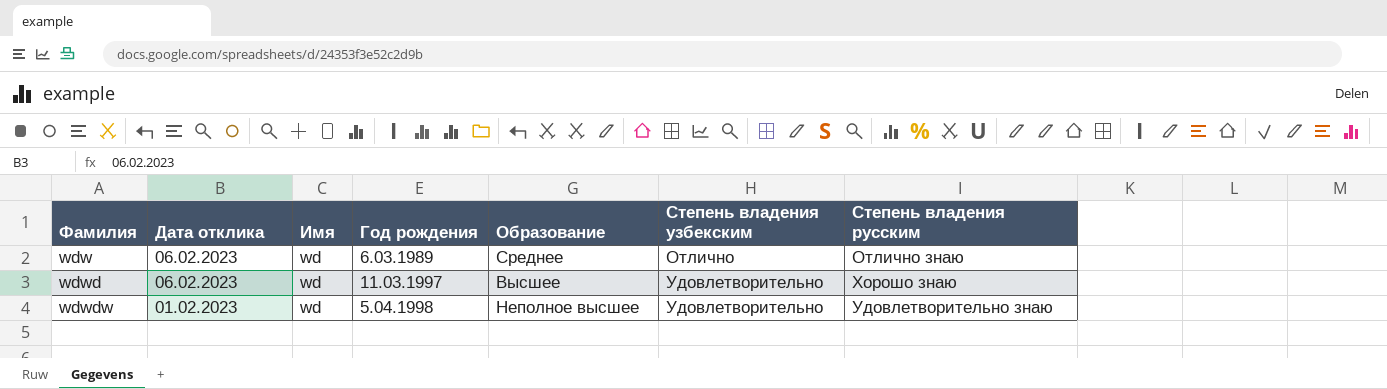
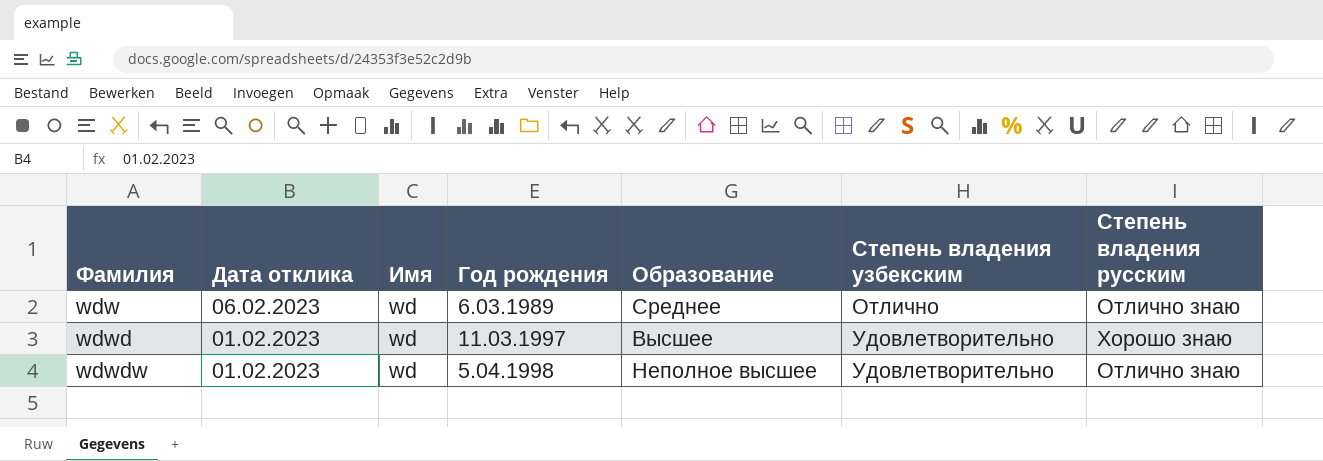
wdwd | Дата отклика: 06.02.2023 -> 01.02.2023
wdwdw | Степень владения русским: Удовлетворительно знаю -> Отлично знаю

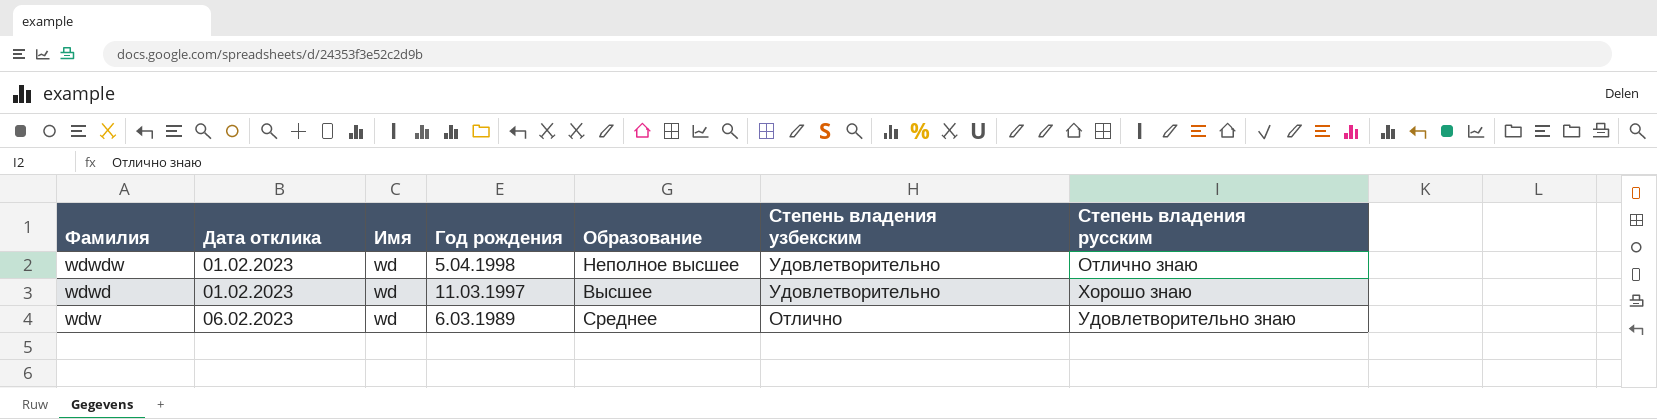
row order: Фамилия ascending -> Фамилия descending
wdw | Степень владения русским: Отлично знаю -> Удовлетворительно знаю

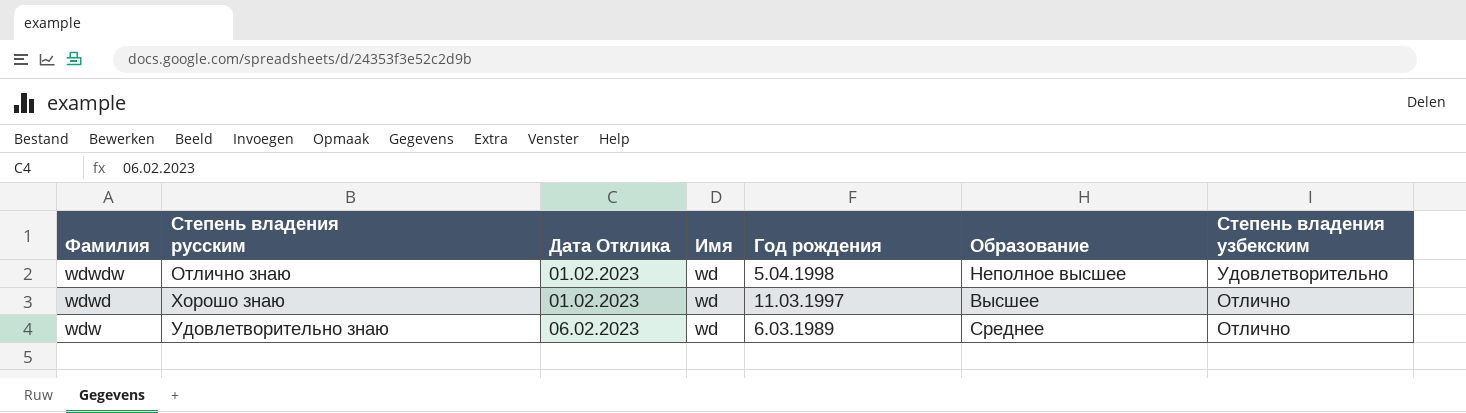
column Степень владения русским | position: 7 -> 2
column name: Дата отклика -> Дата Отклика
wdwd | Степень владения узбекским: Удовлетворительно -> Отлично

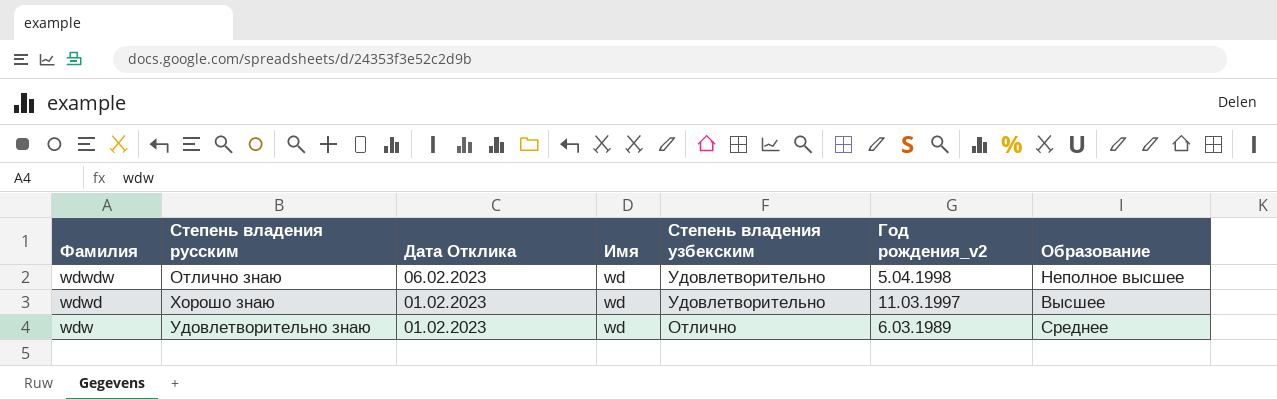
column Степень владения узбекским | position: 7 -> 5
column name: Год рождения -> Год рождения_v2
wdwdw | Дата Отклика: 01.02.2023 -> 06.02.2023
wdwd | Степень владения узбекским: Отлично -> Удовлетворительно
wdw | Дата Отклика: 06.02.2023 -> 01.02.2023

